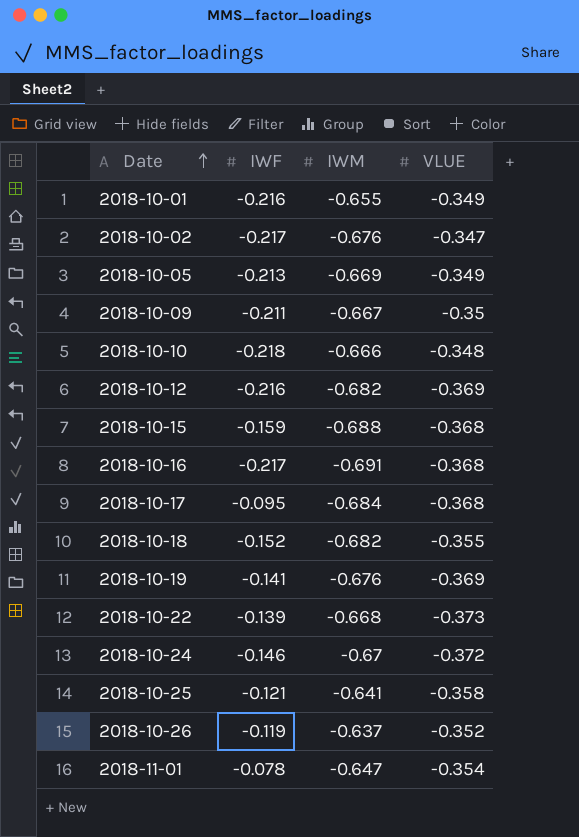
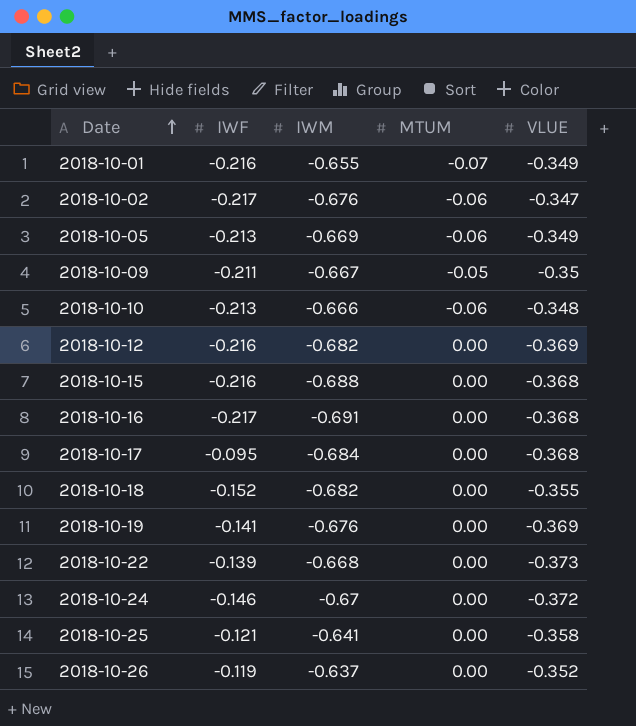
column MTUM | position: none -> 4
row 2018-11-01: -0.078 | -0.647 | -0.354 -> none
2018-10-10 | IWF: -0.218 -> -0.213
2018-10-15 | IWF: -0.159 -> -0.216

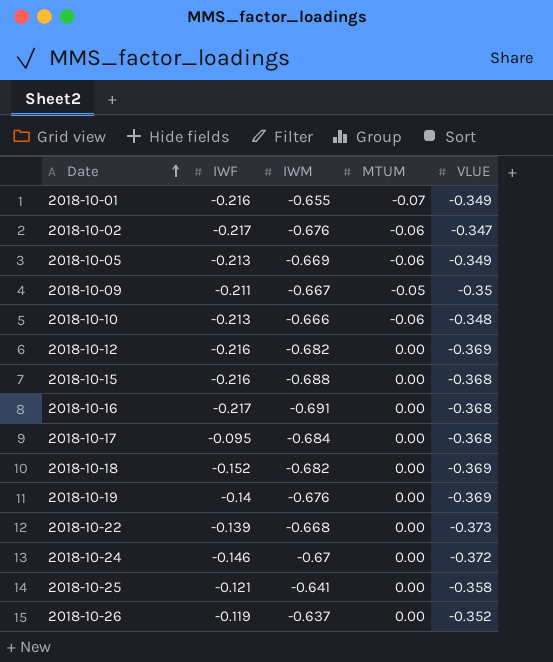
2018-10-18 | VLUE: -0.355 -> -0.369
2018-10-19 | IWF: -0.141 -> -0.14

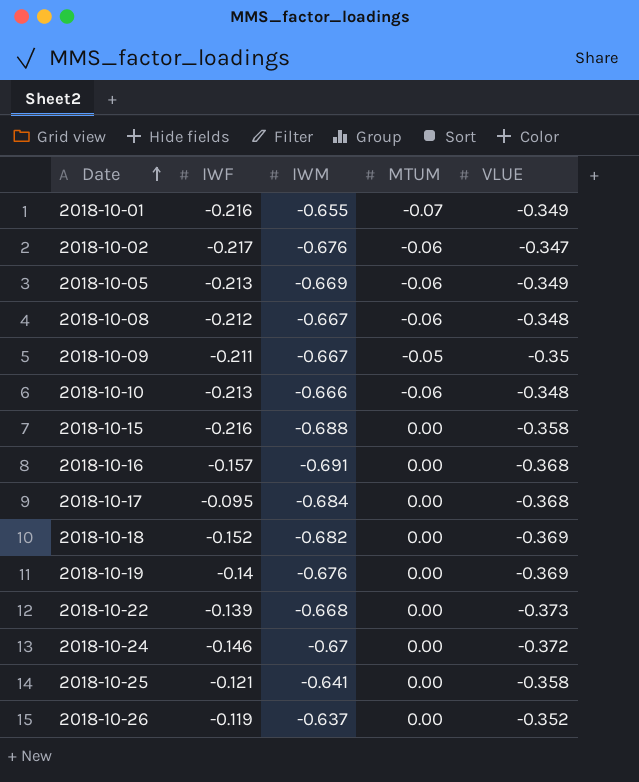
row 2018-10-12: -0.216 | -0.682 | 0.00 | -0.369 -> none
row 2018-10-08: none -> -0.212 | -0.667 | -0.06 | -0.348
2018-10-15 | VLUE: -0.368 -> -0.358
2018-10-16 | IWF: -0.217 -> -0.157

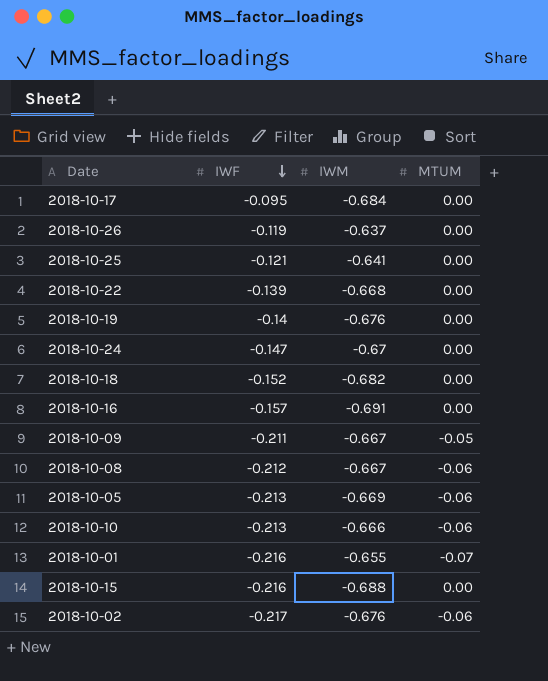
row order: Date ascending -> IWF descending
column VLUE | position: 5 -> none
2018-10-24 | IWF: -0.146 -> -0.147

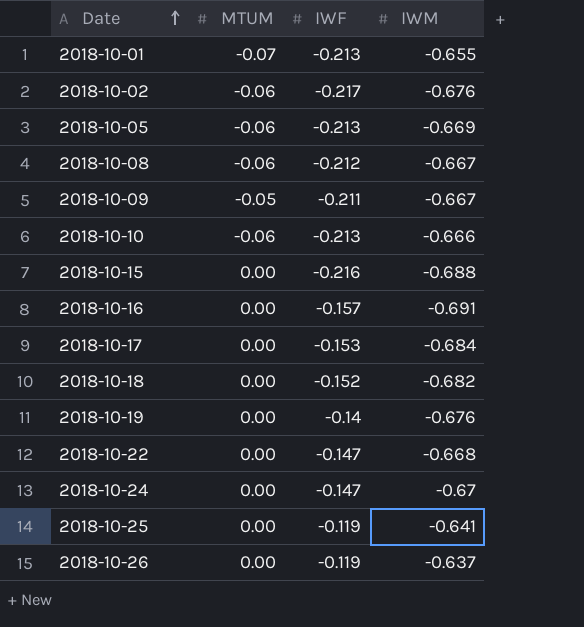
row order: IWF descending -> Date ascending
column MTUM | position: 4 -> 2
2018-10-01 | IWF: -0.216 -> -0.213
2018-10-17 | IWF: -0.095 -> -0.153
2018-10-22 | IWF: -0.139 -> -0.147
2018-10-25 | IWF: -0.121 -> -0.119

